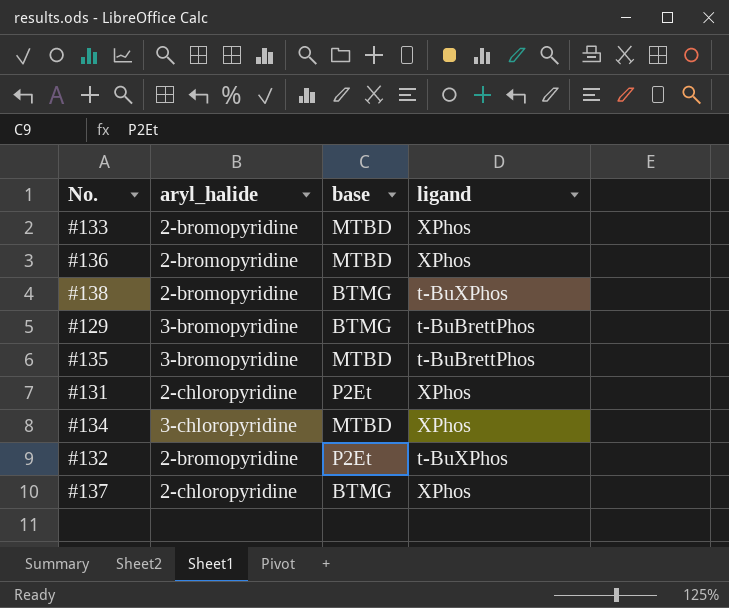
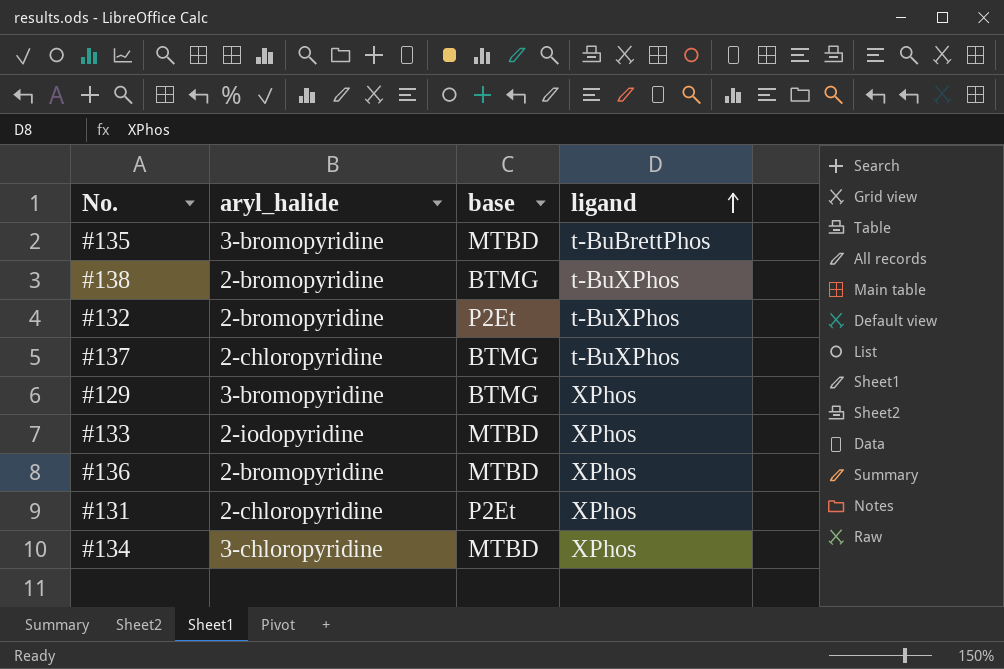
row order: none -> ligand ascending
#137 | ligand: XPhos -> t-BuXPhos
#129 | ligand: t-BuBrettPhos -> XPhos
#133 | aryl_halide: 2-bromopyridine -> 2-iodopyridine

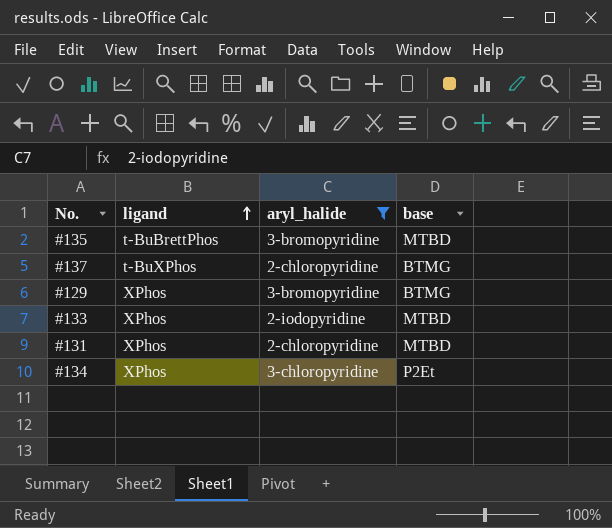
filter: none -> aryl_halide != 2-bromopyridine
column ligand | position: 4 -> 2
#131 | base: P2Et -> MTBD
#134 | base: MTBD -> P2Et

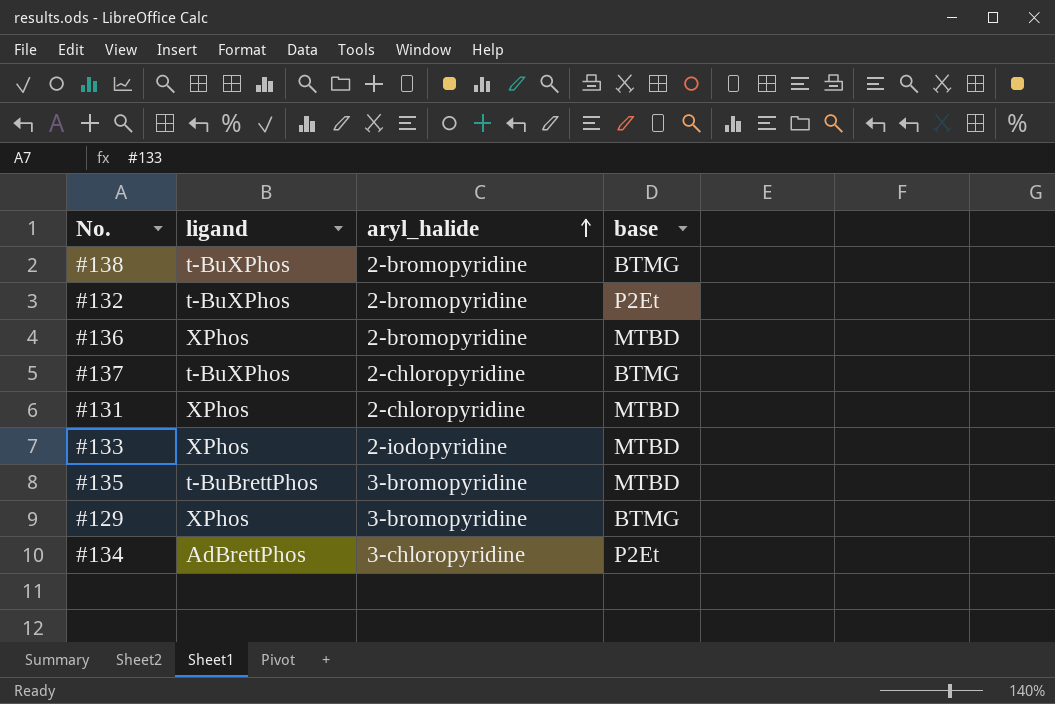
filter: aryl_halide != 2-bromopyridine -> none
row order: ligand ascending -> aryl_halide ascending
#134 | ligand: XPhos -> AdBrettPhos

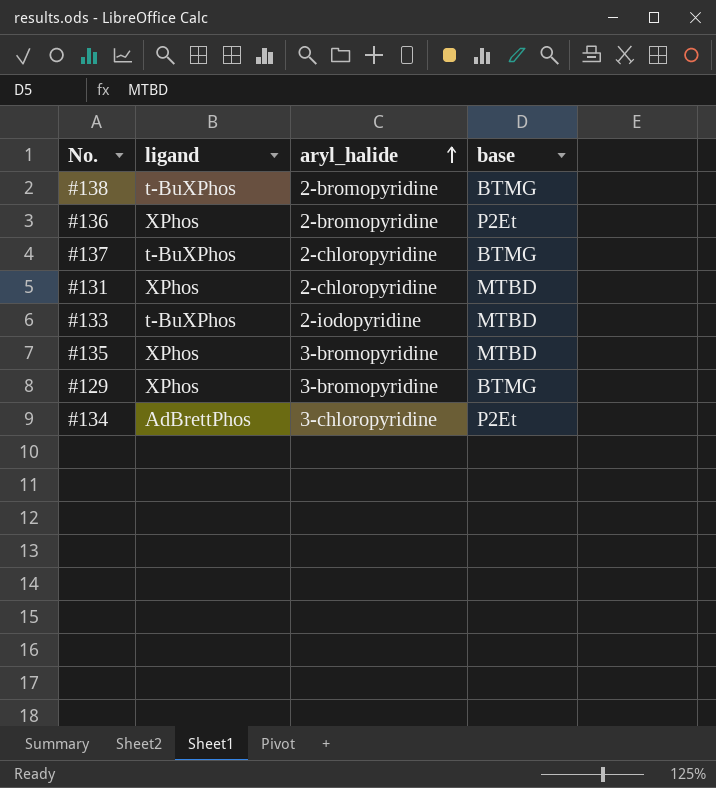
row #132: t-BuXPhos | 2-bromopyridine | P2Et -> none
#136 | base: MTBD -> P2Et
#133 | ligand: XPhos -> t-BuXPhos
#135 | ligand: t-BuBrettPhos -> XPhos

